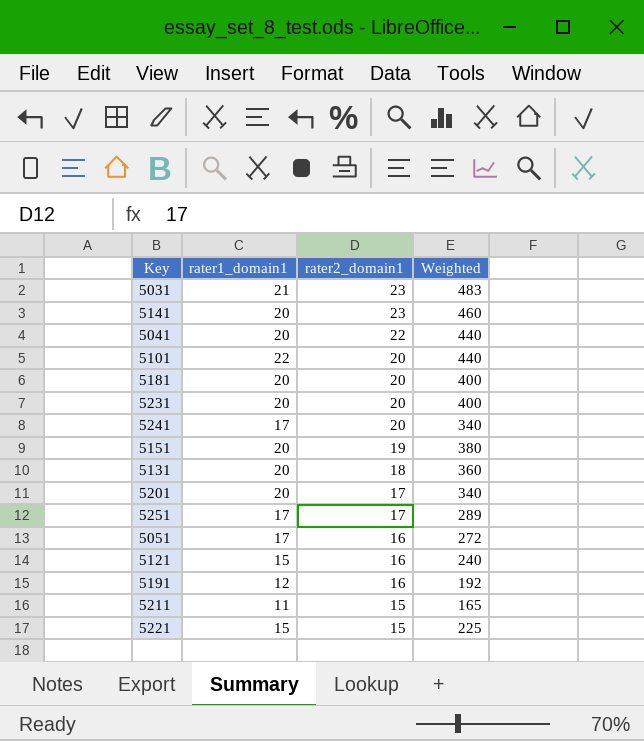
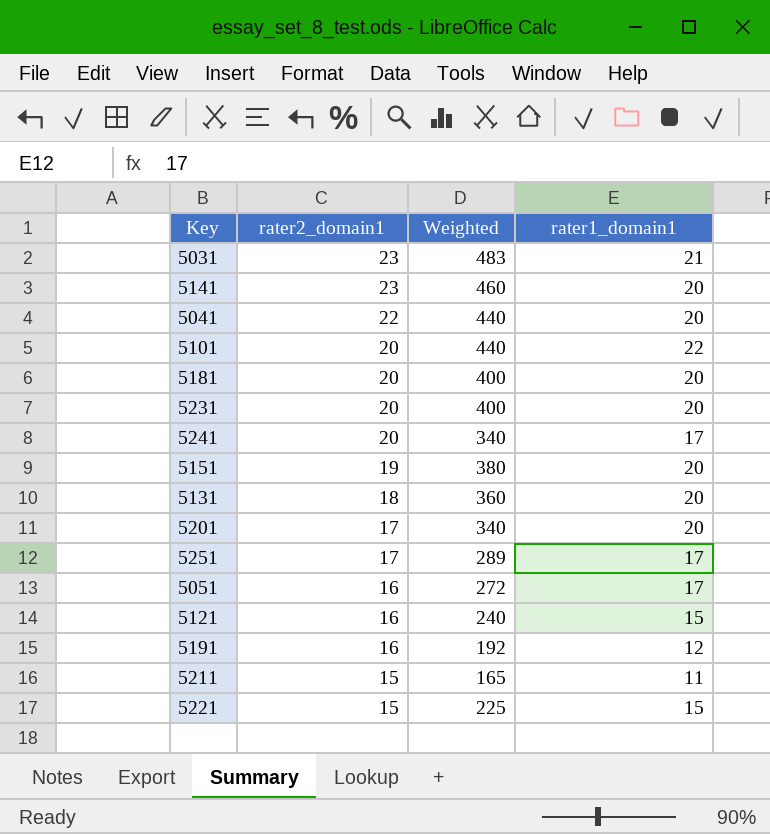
column rater1_domain1 | position: 2 -> 4

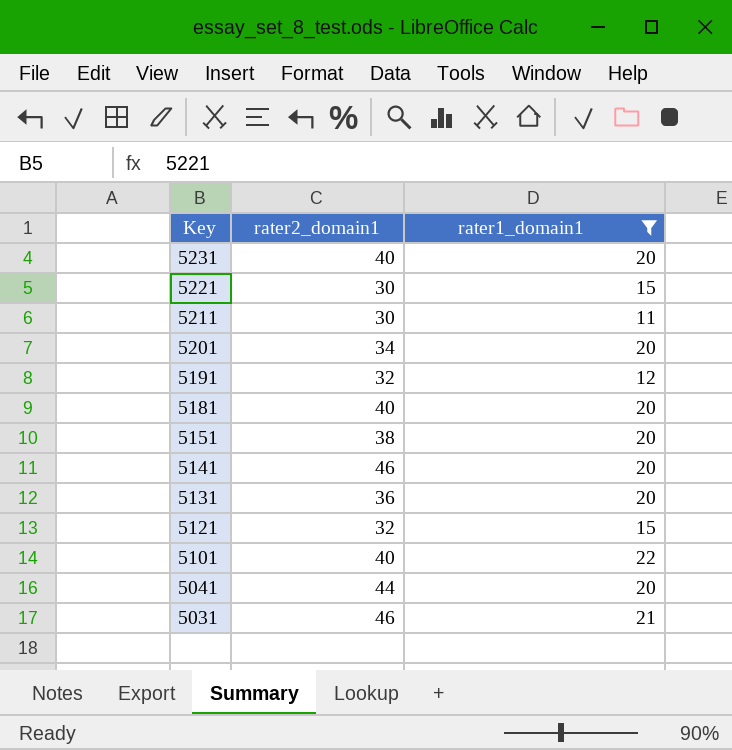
filter: none -> rater1_domain1 != 17
row order: rater2_domain1 descending -> Key descending
column Weighted | formula: [rater2_domain1] * [rater1_domain1] -> none
5231 | rater2_domain1: 20 -> 40
5221 | rater2_domain1: 15 -> 30
5211 | rater2_domain1: 15 -> 30
5201 | rater2_domain1: 17 -> 34
5191 | rater2_domain1: 16 -> 32
5181 | rater2_domain1: 20 -> 40
5151 | rater2_domain1: 19 -> 38
5141 | rater2_domain1: 23 -> 46
5131 | rater2_domain1: 18 -> 36
5121 | rater2_domain1: 16 -> 32
5101 | rater2_domain1: 20 -> 40
5041 | rater2_domain1: 22 -> 44
5031 | rater2_domain1: 23 -> 46

